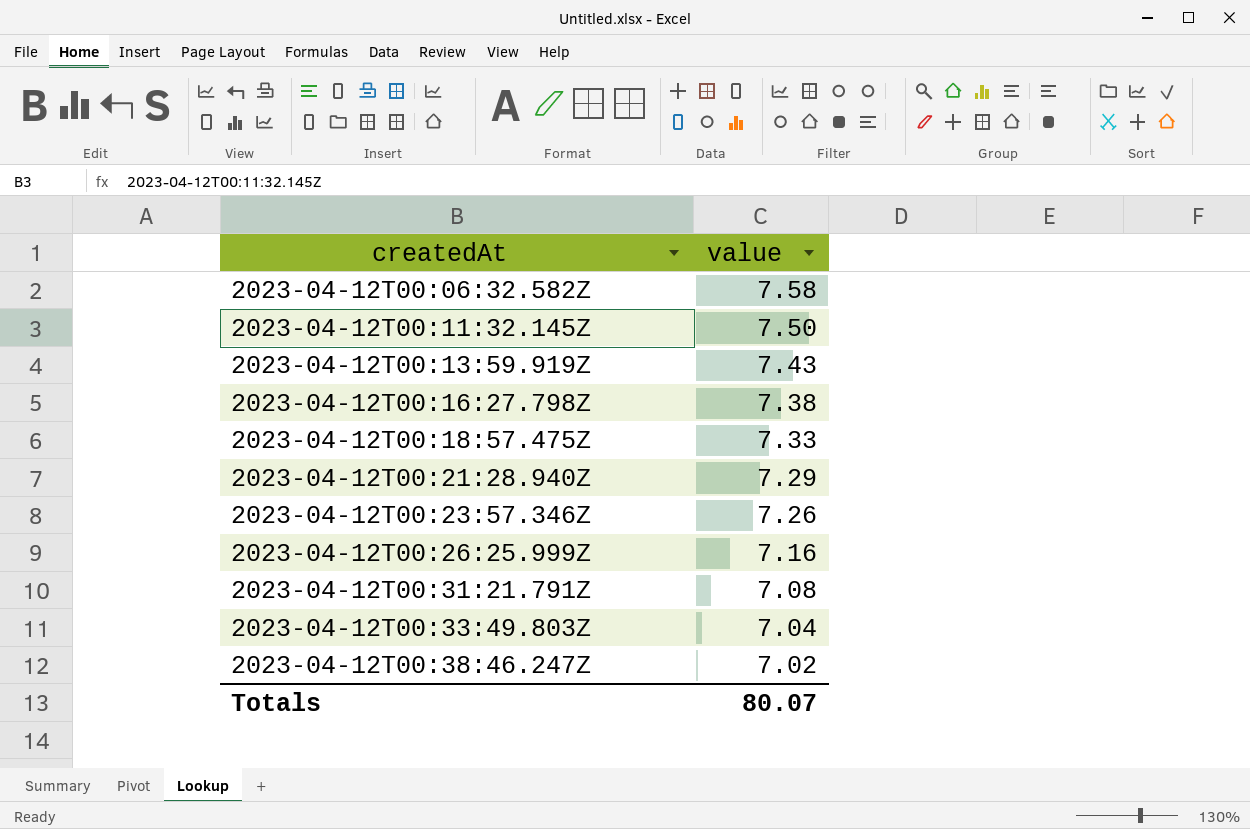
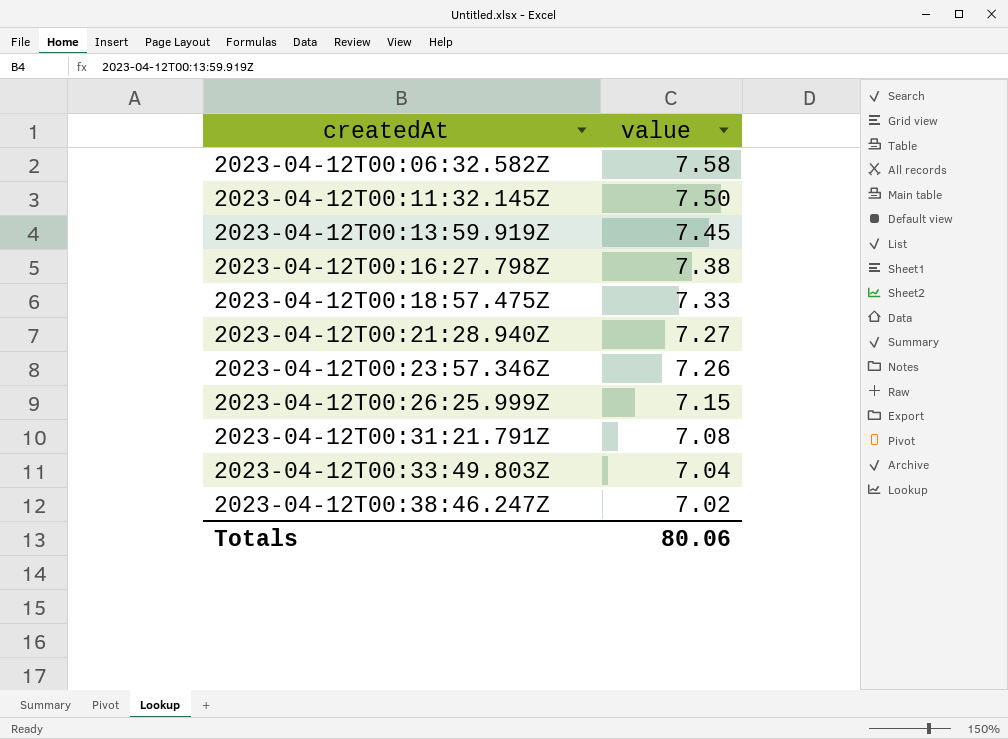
2023-04-12T00:13:59.919Z | value: 7.43 -> 7.45
2023-04-12T00:21:28.940Z | value: 7.29 -> 7.27
2023-04-12T00:26:25.999Z | value: 7.16 -> 7.15
Totals | value: 80.07 -> 80.06

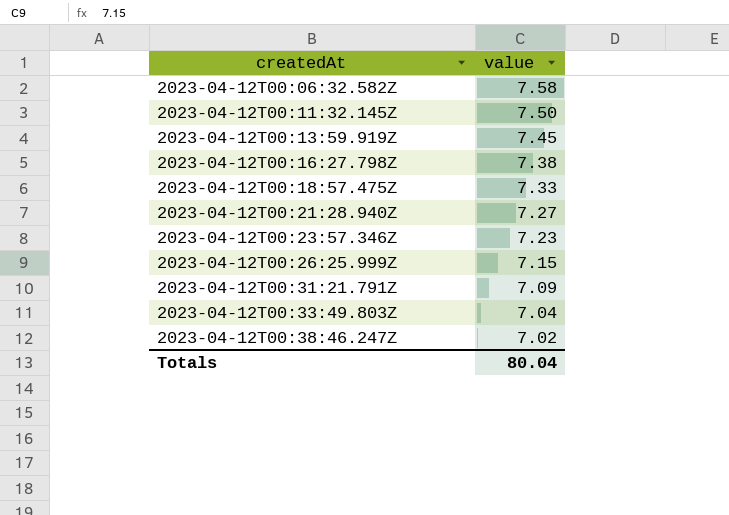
2023-04-12T00:23:57.346Z | value: 7.26 -> 7.23
2023-04-12T00:31:21.791Z | value: 7.08 -> 7.09
Totals | value: 80.06 -> 80.04

